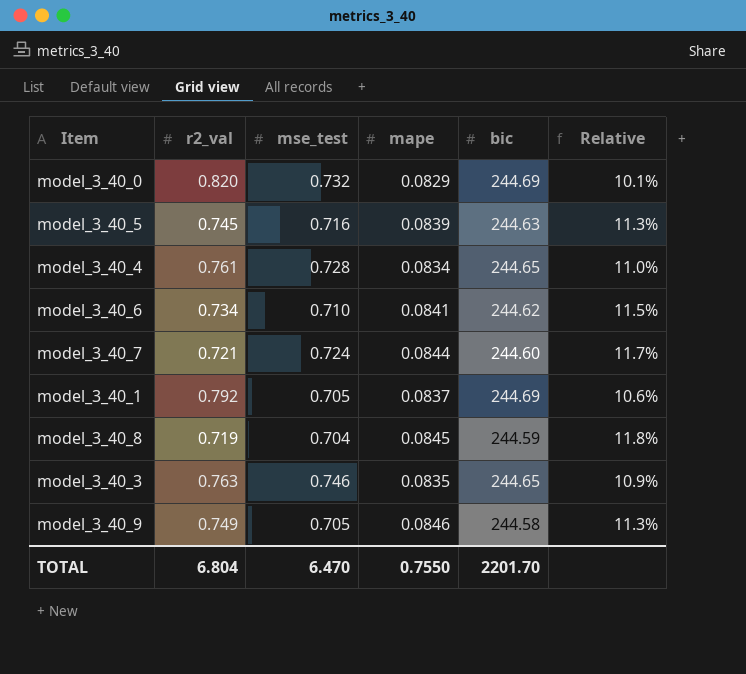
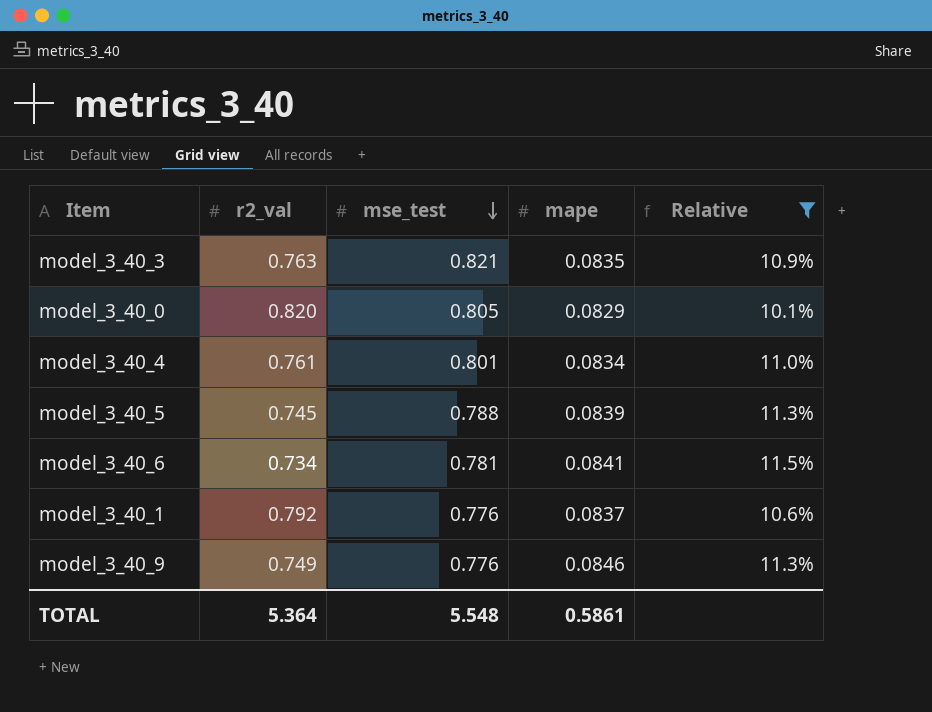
filter: none -> Relative <= 11.5%
row order: none -> mse_test descending
column bic | position: 5 -> none
model_3_40_3 | mse_test: 0.746 -> 0.821
model_3_40_0 | mse_test: 0.732 -> 0.805
model_3_40_4 | mse_test: 0.728 -> 0.801
model_3_40_5 | mse_test: 0.716 -> 0.788
model_3_40_6 | mse_test: 0.710 -> 0.781
model_3_40_1 | mse_test: 0.705 -> 0.776
model_3_40_9 | mse_test: 0.705 -> 0.776
TOTAL | r2_val: 6.804 -> 5.364
TOTAL | mse_test: 6.470 -> 5.548
TOTAL | mape: 0.7550 -> 0.5861

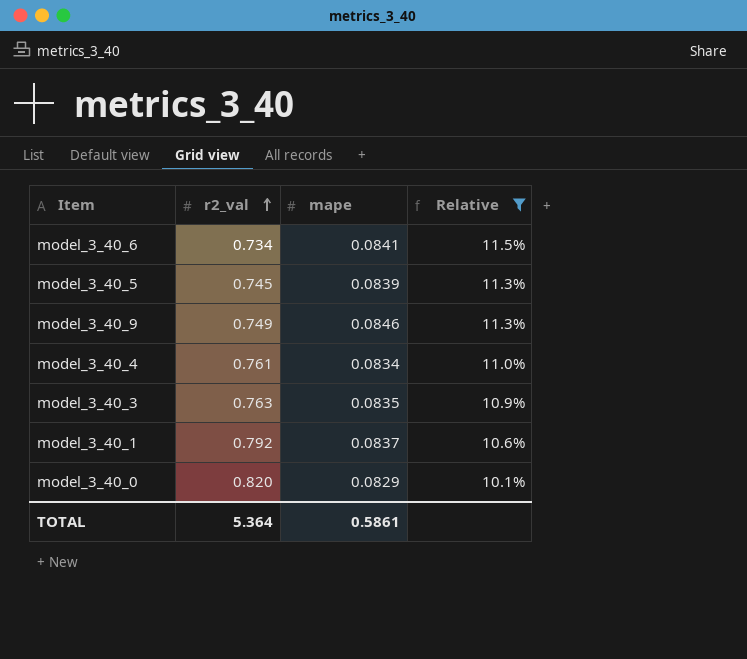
row order: mse_test descending -> r2_val ascending
column mse_test | position: 3 -> none

